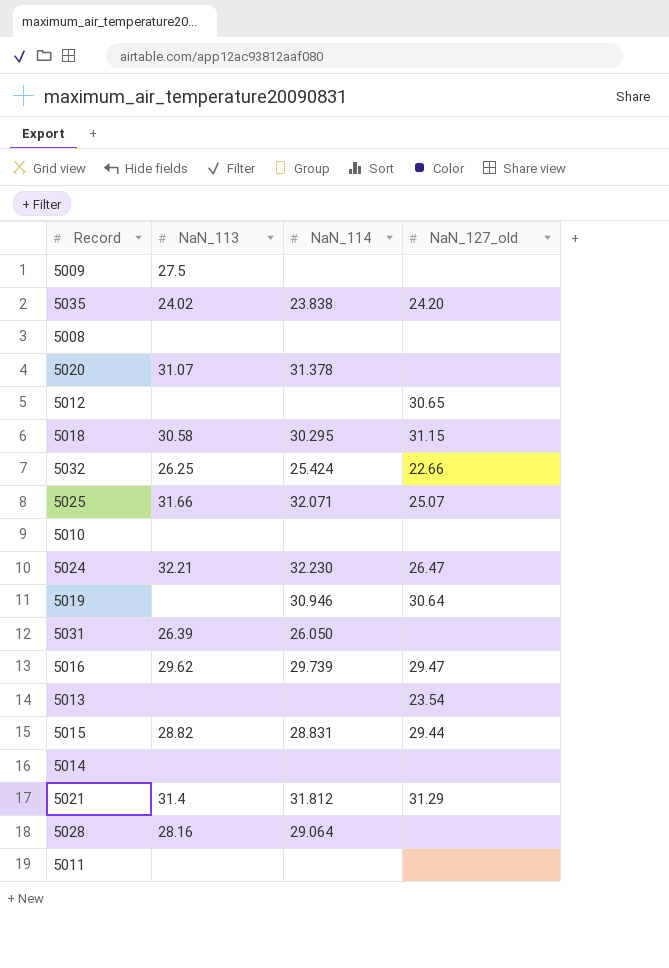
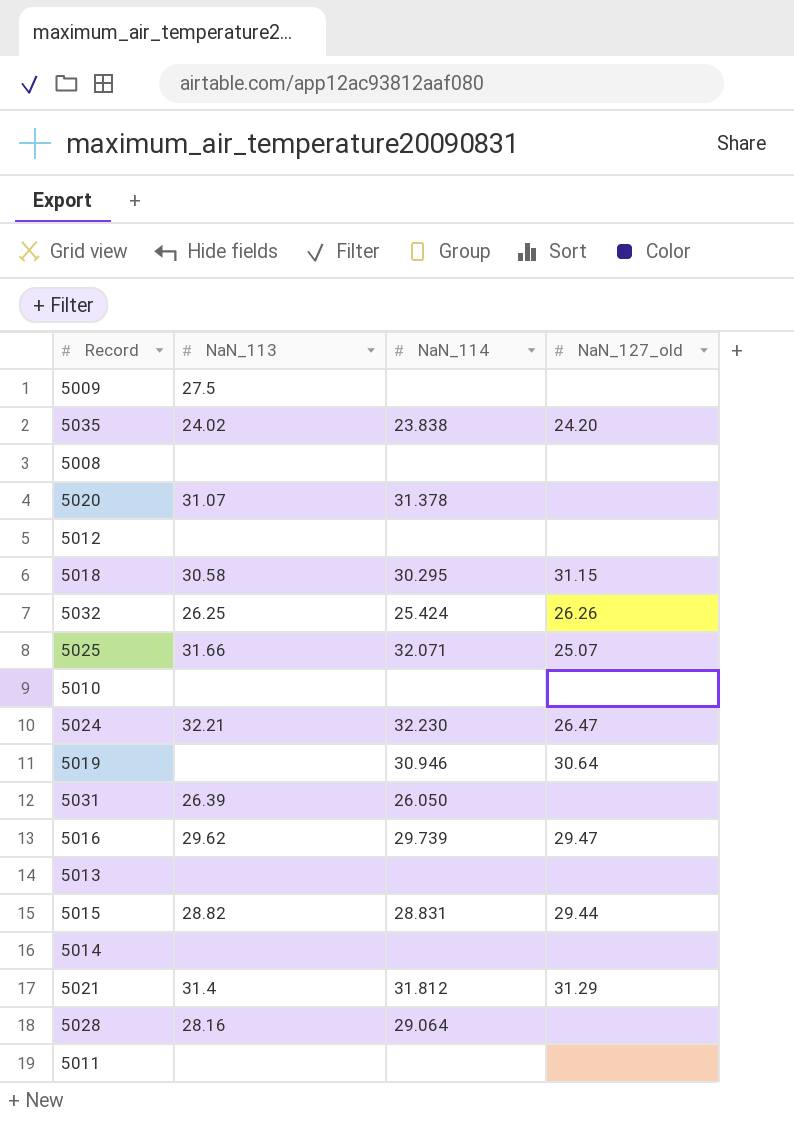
5012 | NaN_127_old: 30.65 -> none
5032 | NaN_127_old: 22.66 -> 26.26
5013 | NaN_127_old: 23.54 -> none

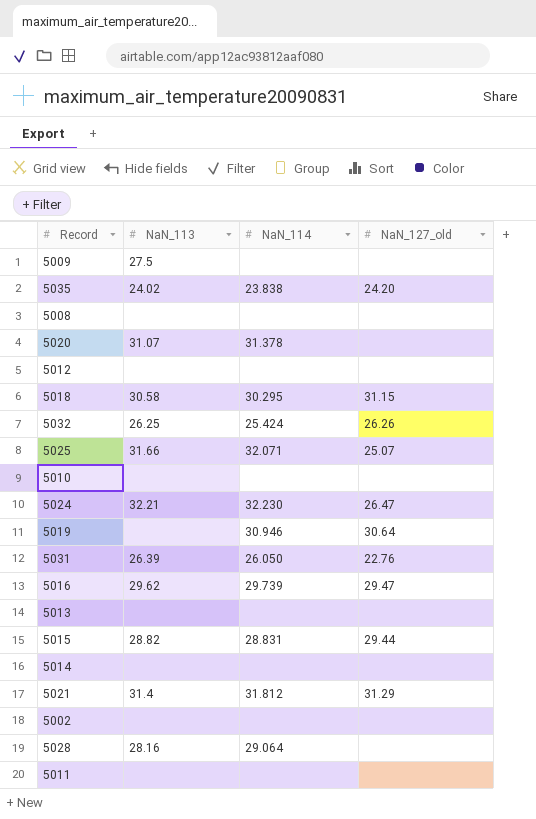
5031 | NaN_127_old: none -> 22.76
row 5002: none -> none | none | none

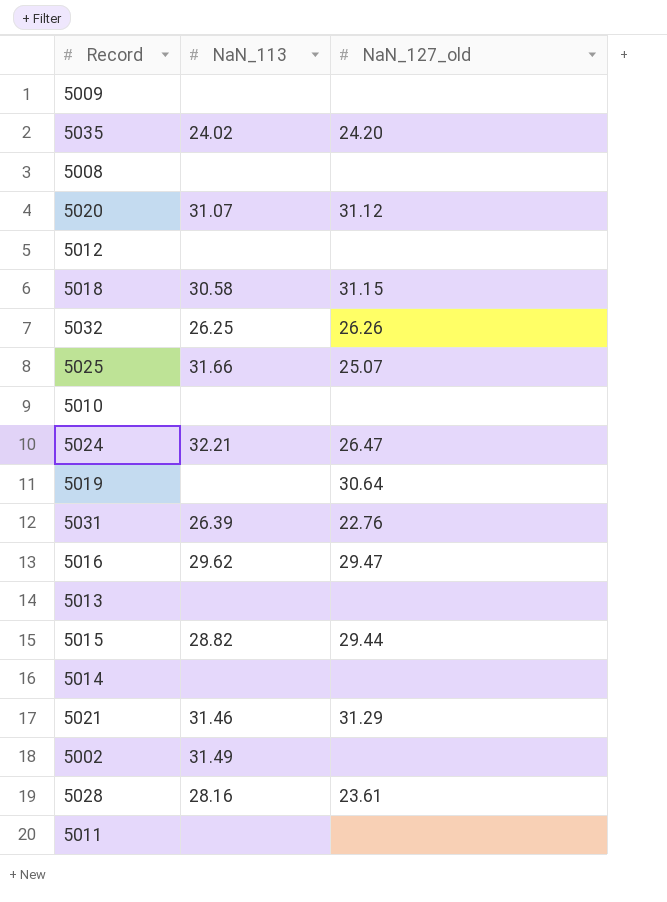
column NaN_114 | position: 3 -> none
5009 | NaN_113: 27.5 -> none
5020 | NaN_127_old: none -> 31.12
5021 | NaN_113: 31.4 -> 31.46
5002 | NaN_113: none -> 31.49
5028 | NaN_127_old: none -> 23.61

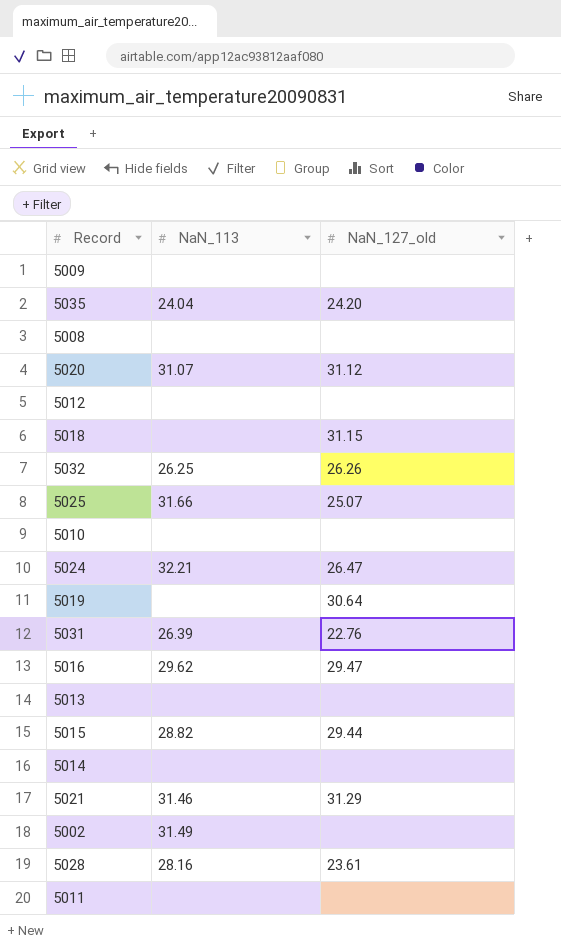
5035 | NaN_113: 24.02 -> 24.04
5018 | NaN_113: 30.58 -> none

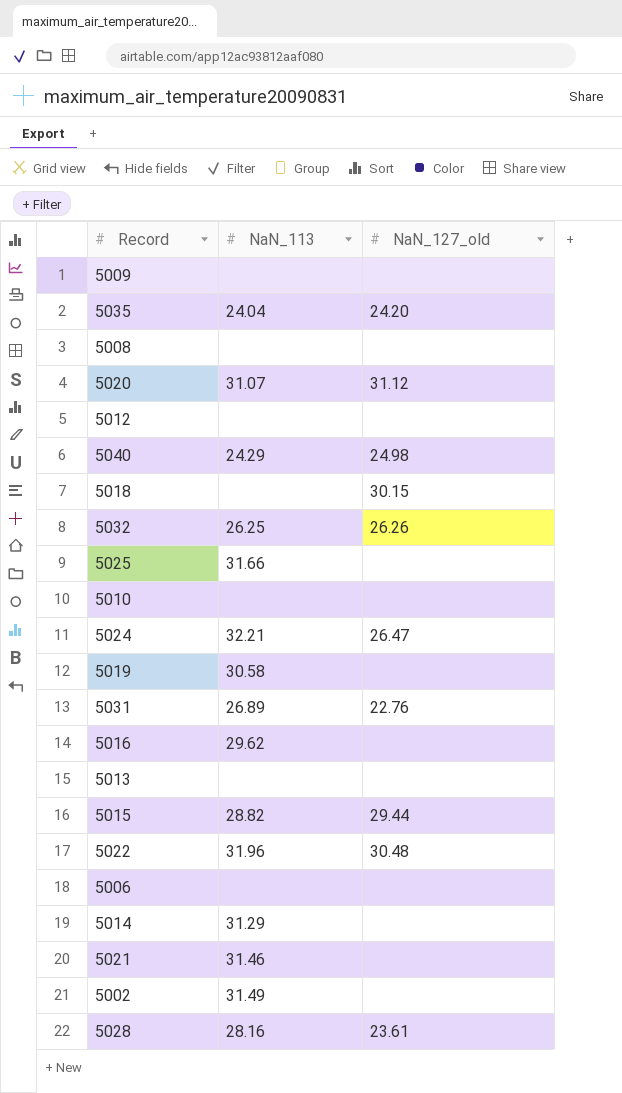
row 5011: none | none -> none
row 5040: none -> 24.29 | 24.98
5018 | NaN_127_old: 31.15 -> 30.15
5025 | NaN_127_old: 25.07 -> none
5019 | NaN_113: none -> 30.58
5019 | NaN_127_old: 30.64 -> none
5031 | NaN_113: 26.39 -> 26.89
5016 | NaN_127_old: 29.47 -> none
row 5022: none -> 31.96 | 30.48
row 5006: none -> none | none
5014 | NaN_113: none -> 31.29
5021 | NaN_127_old: 31.29 -> none

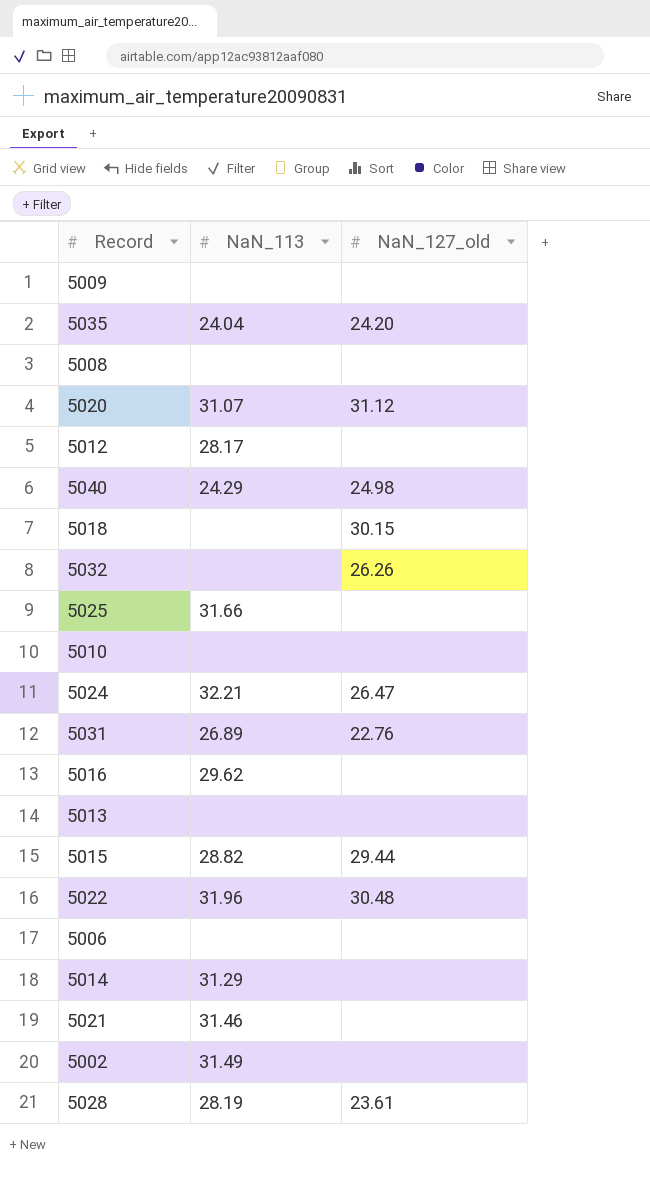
row 5019: 30.58 | none -> none
5012 | NaN_113: none -> 28.17
5032 | NaN_113: 26.25 -> none
5028 | NaN_113: 28.16 -> 28.19

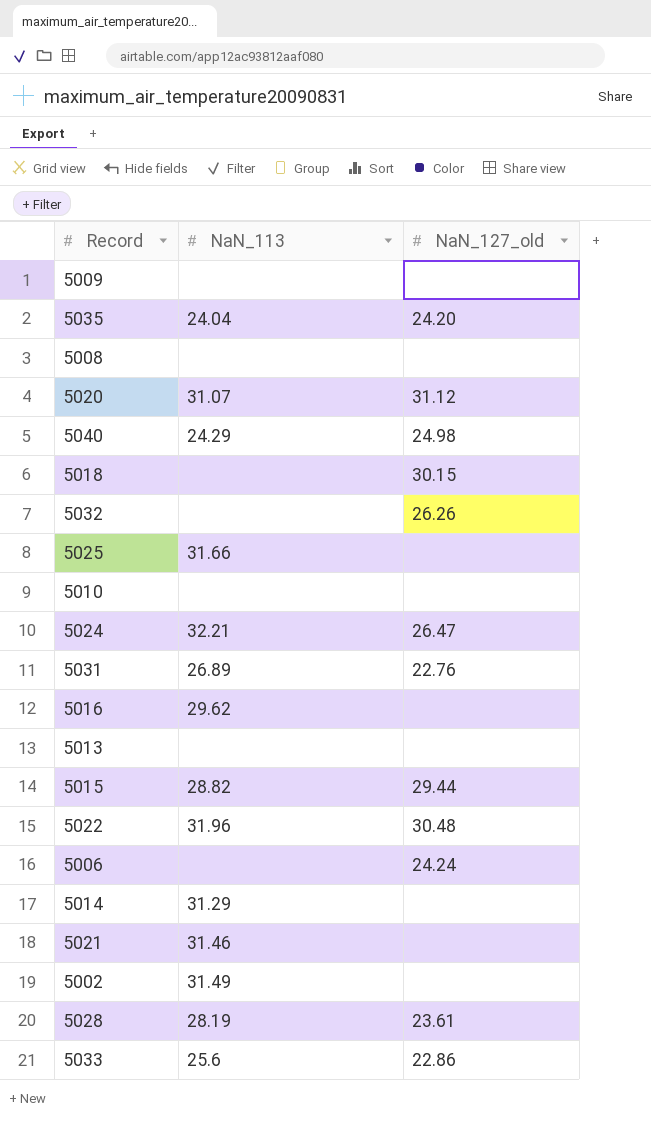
row 5012: 28.17 | none -> none
5006 | NaN_127_old: none -> 24.24
row 5033: none -> 25.6 | 22.86

